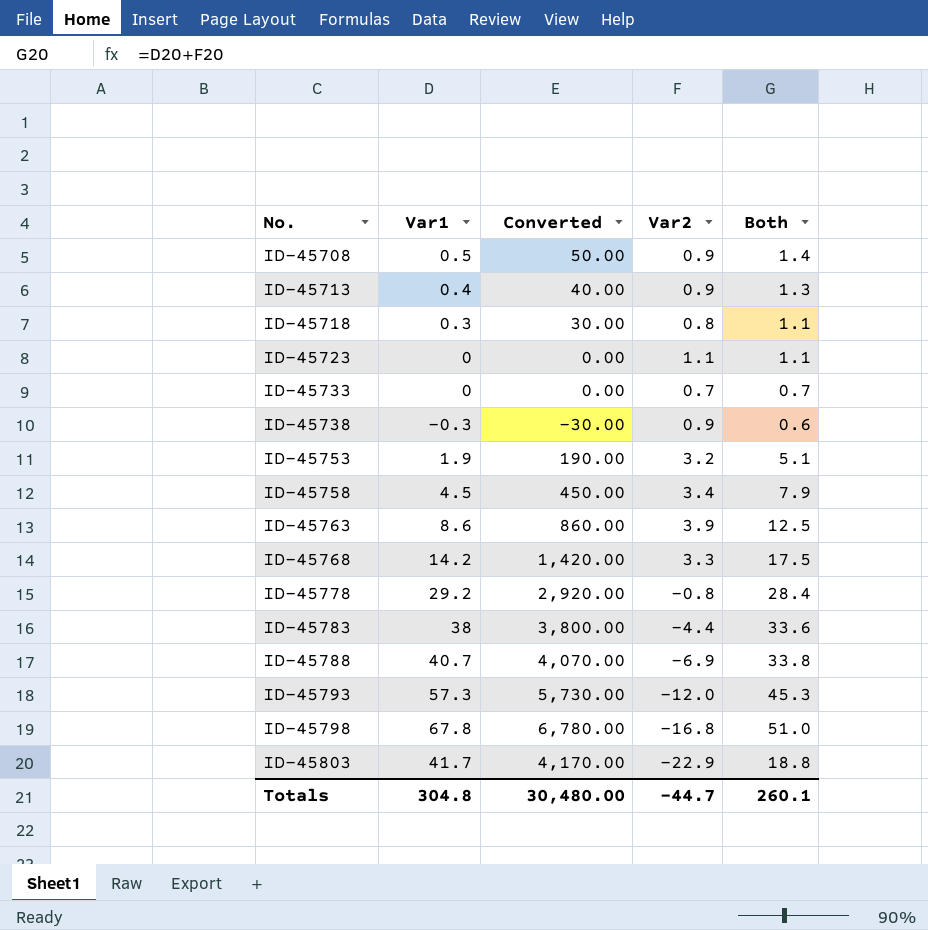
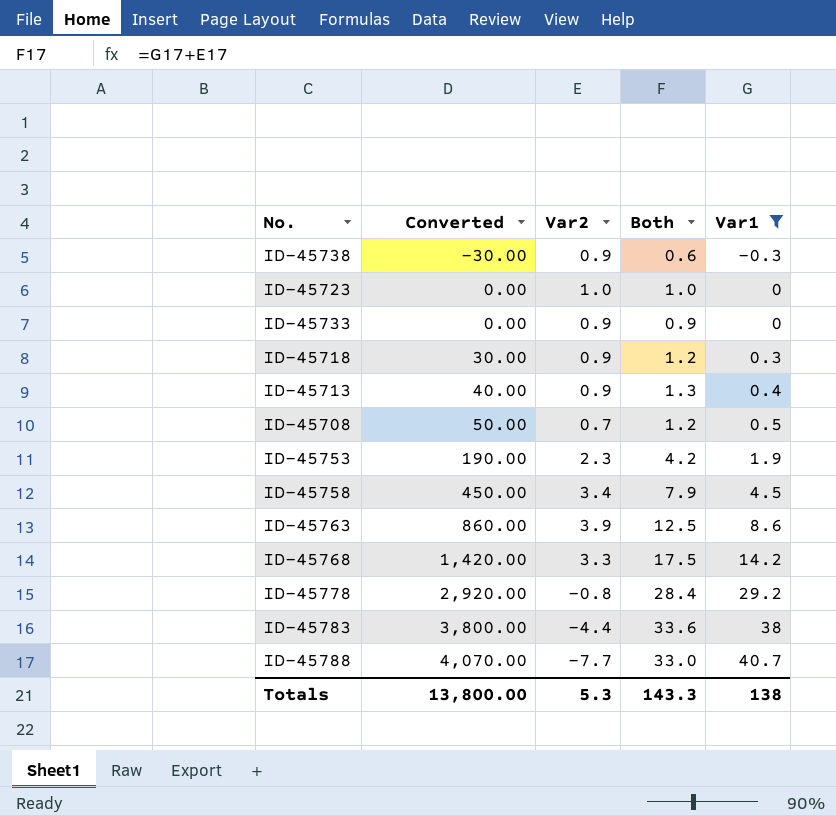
filter: none -> Var1 <= 40.7
row order: No. ascending -> Converted ascending
column Var1 | position: 2 -> 5
ID-45723 | Var2: 1.1 -> 1.0
ID-45723 | Both: 1.1 -> 1.0
ID-45733 | Var2: 0.7 -> 0.9
ID-45733 | Both: 0.7 -> 0.9
ID-45718 | Var2: 0.8 -> 0.9
ID-45718 | Both: 1.1 -> 1.2
ID-45708 | Var2: 0.9 -> 0.7
ID-45708 | Both: 1.4 -> 1.2
ID-45753 | Var2: 3.2 -> 2.3
ID-45753 | Both: 5.1 -> 4.2
ID-45788 | Var2: -6.9 -> -7.7
ID-45788 | Both: 33.8 -> 33.0
Totals | Converted: 30,480.00 -> 13,800.00
Totals | Var2: -44.7 -> 5.3
Totals | Both: 260.1 -> 143.3
Totals | Var1: 304.8 -> 138

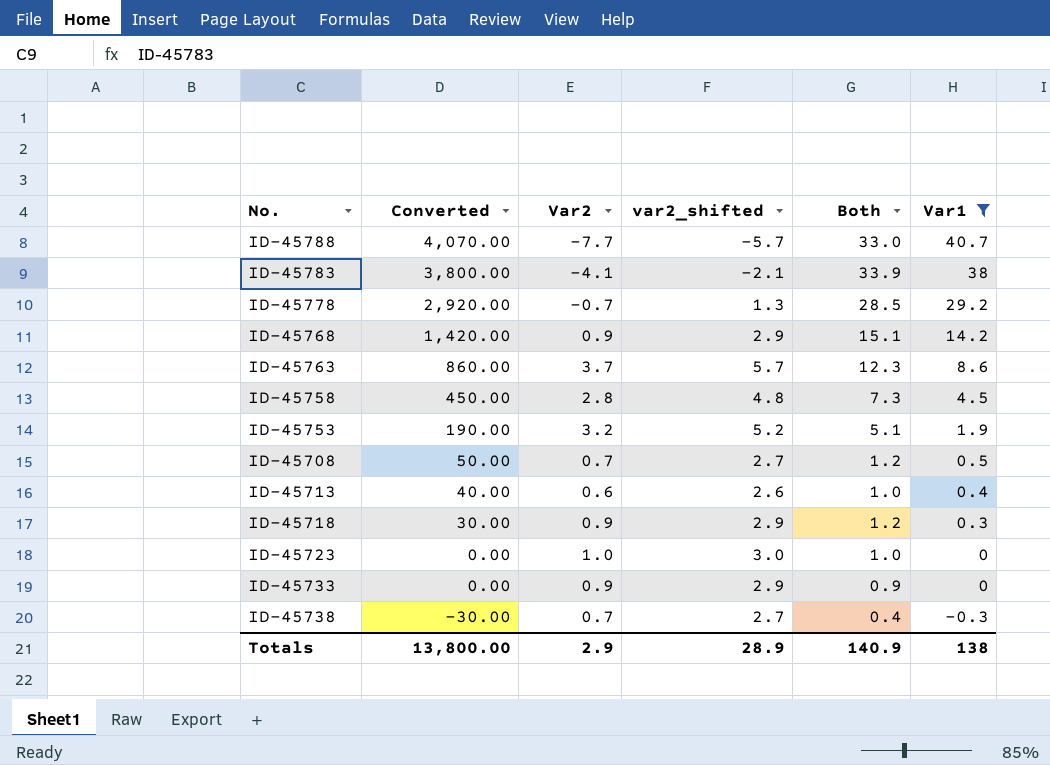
row order: Converted ascending -> Converted descending
column var2_shifted | formula: none -> [Var2] + 2
ID-45783 | Var2: -4.4 -> -4.1
ID-45783 | Both: 33.6 -> 33.9
ID-45778 | Var2: -0.8 -> -0.7
ID-45778 | Both: 28.4 -> 28.5
ID-45768 | Var2: 3.3 -> 0.9
ID-45768 | Both: 17.5 -> 15.1
ID-45763 | Var2: 3.9 -> 3.7
ID-45763 | Both: 12.5 -> 12.3
ID-45758 | Var2: 3.4 -> 2.8
ID-45758 | Both: 7.9 -> 7.3
ID-45753 | Var2: 2.3 -> 3.2
ID-45753 | Both: 4.2 -> 5.1
ID-45713 | Var2: 0.9 -> 0.6
ID-45713 | Both: 1.3 -> 1.0
ID-45738 | Var2: 0.9 -> 0.7
ID-45738 | Both: 0.6 -> 0.4
Totals | Var2: 5.3 -> 2.9
Totals | Both: 143.3 -> 140.9

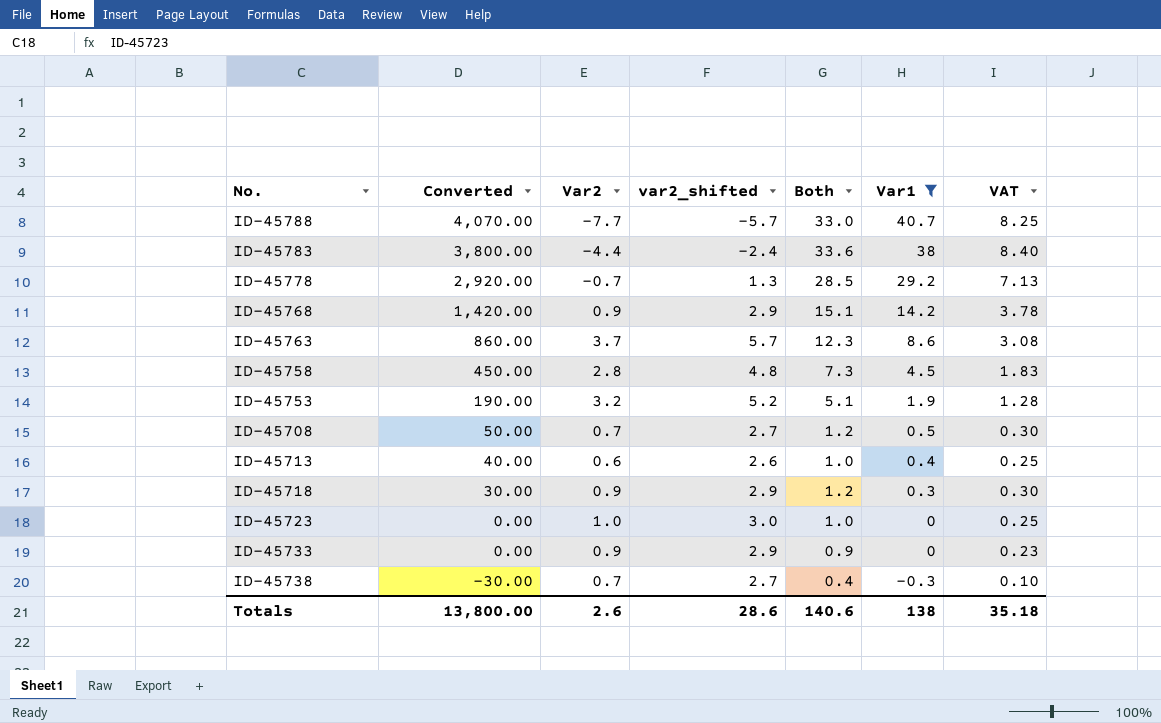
column VAT | formula: none -> [Both] * 0.25
ID-45783 | Var2: -4.1 -> -4.4
ID-45783 | var2_shifted: -2.1 -> -2.4
ID-45783 | Both: 33.9 -> 33.6
Totals | Var2: 2.9 -> 2.6
Totals | var2_shifted: 28.9 -> 28.6
Totals | Both: 140.9 -> 140.6

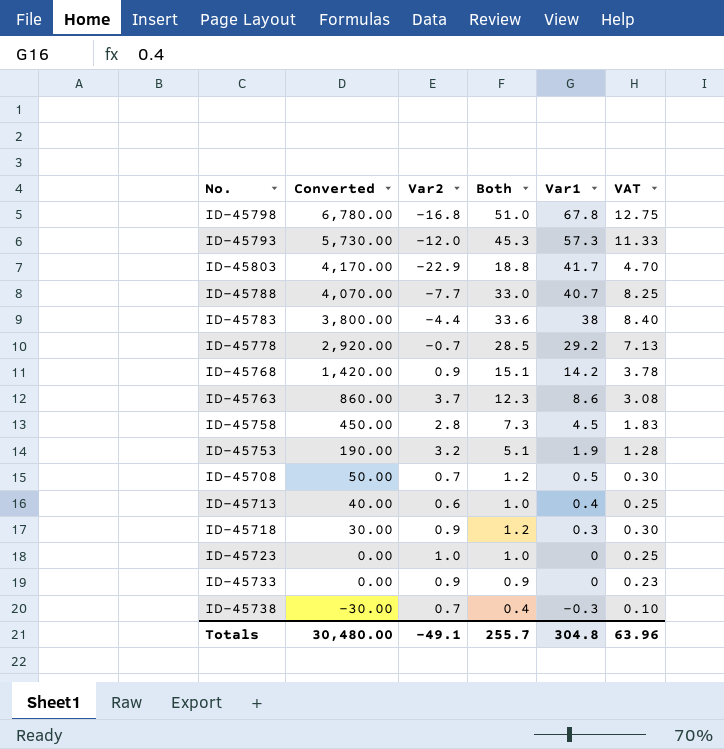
filter: Var1 <= 40.7 -> none
column var2_shifted | formula: [Var2] + 2 -> none
Totals | Converted: 13,800.00 -> 30,480.00
Totals | Var2: 2.6 -> -49.1
Totals | Both: 140.6 -> 255.7
Totals | Var1: 138 -> 304.8
Totals | VAT: 35.18 -> 63.96

